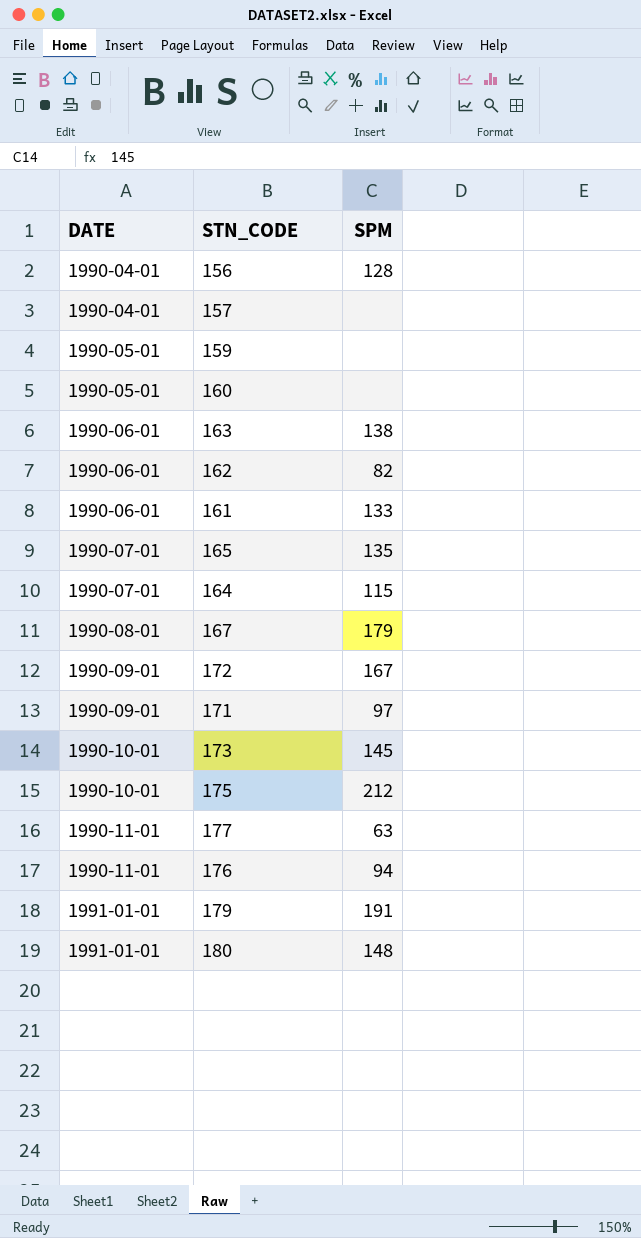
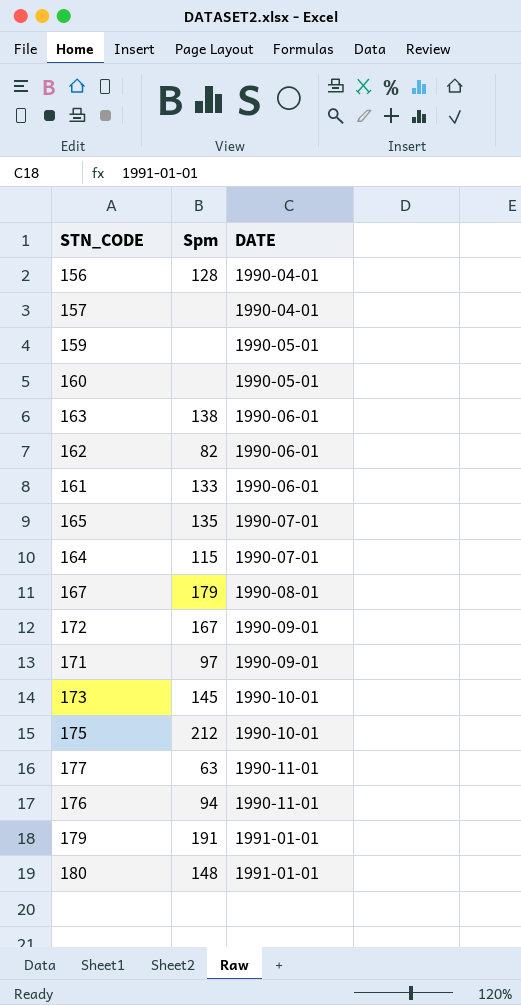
column name: SPM -> Spm
column DATE | position: 1 -> 3

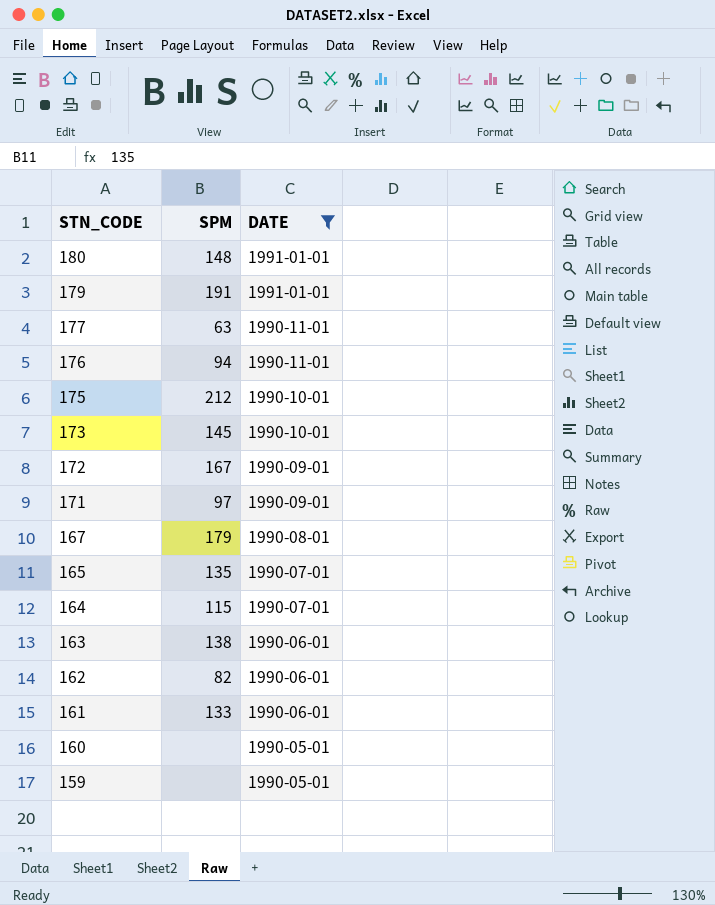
filter: none -> DATE != 1990-04-01
row order: DATE ascending -> STN_CODE descending
column name: Spm -> SPM

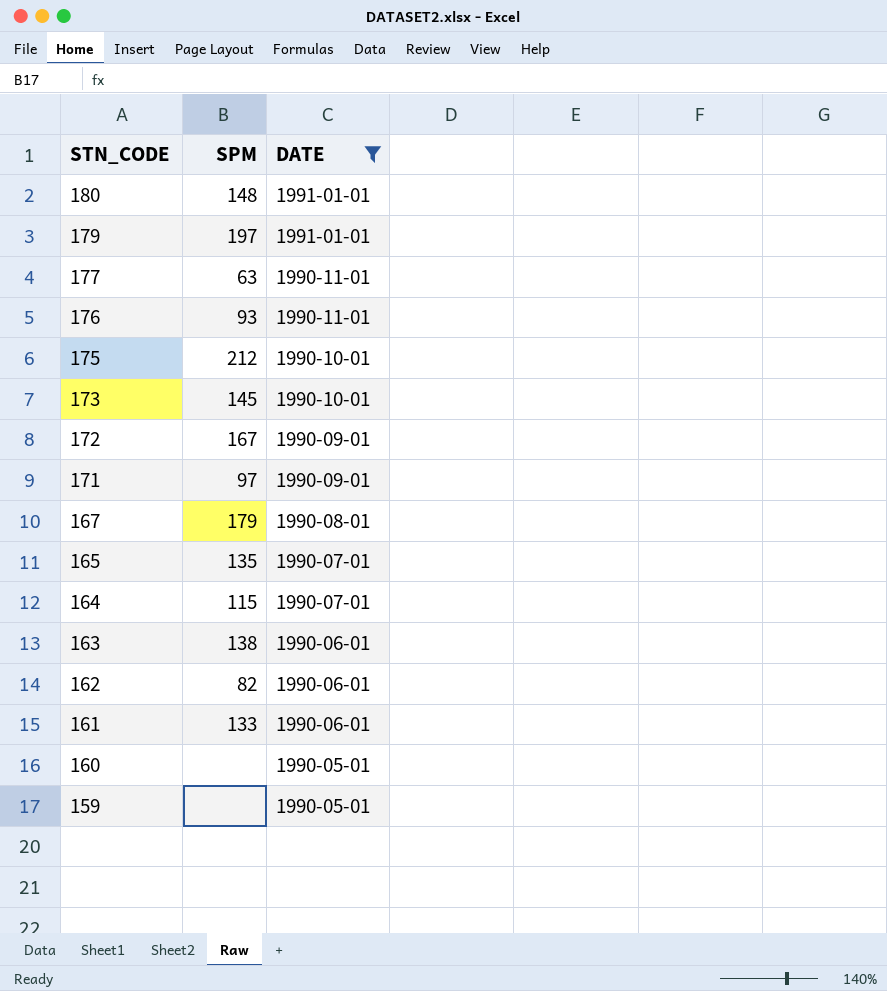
179 | SPM: 191 -> 197
176 | SPM: 94 -> 93

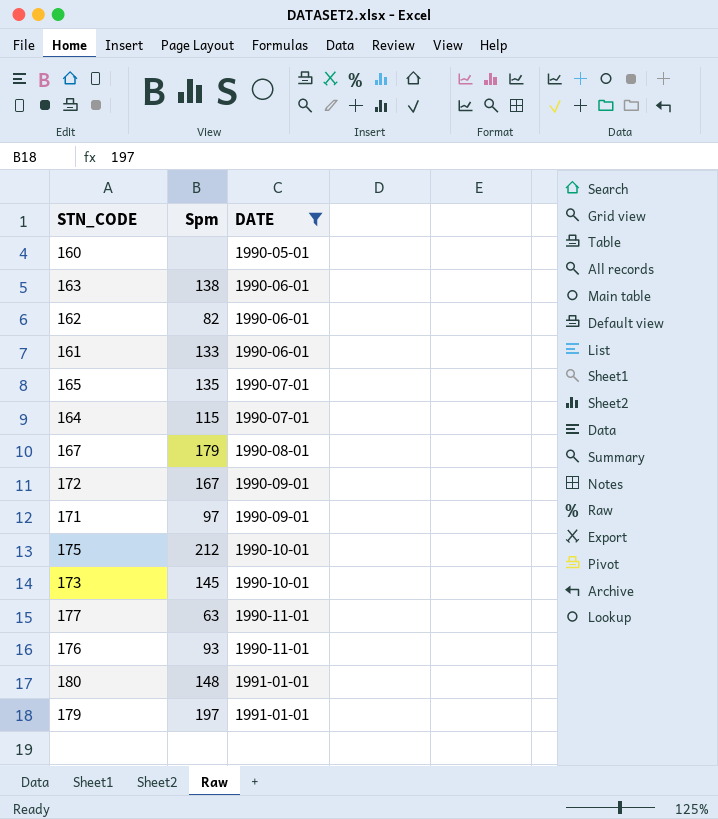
row order: STN_CODE descending -> DATE ascending
column name: SPM -> Spm
row 159: none | 1990-05-01 -> none

